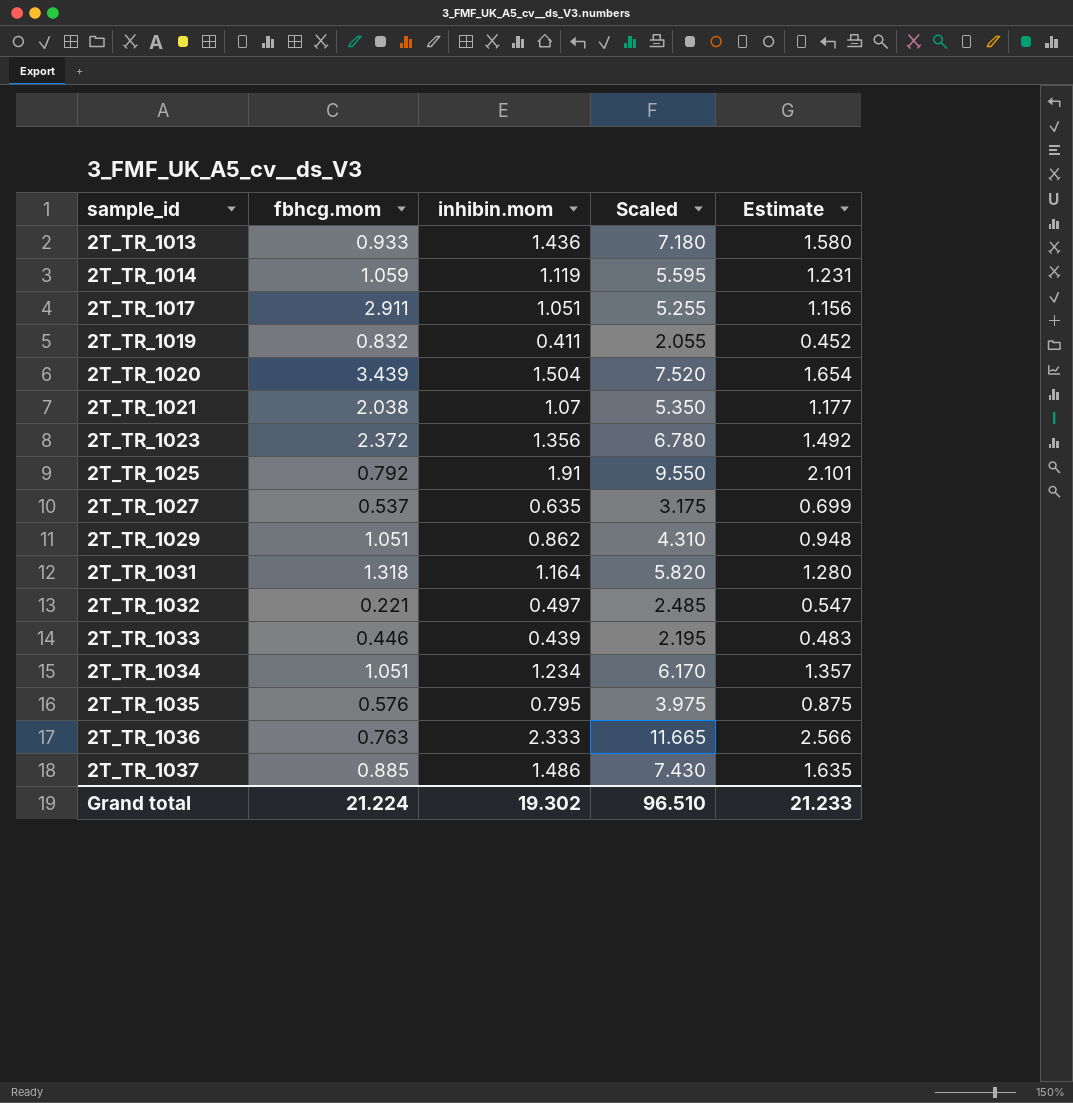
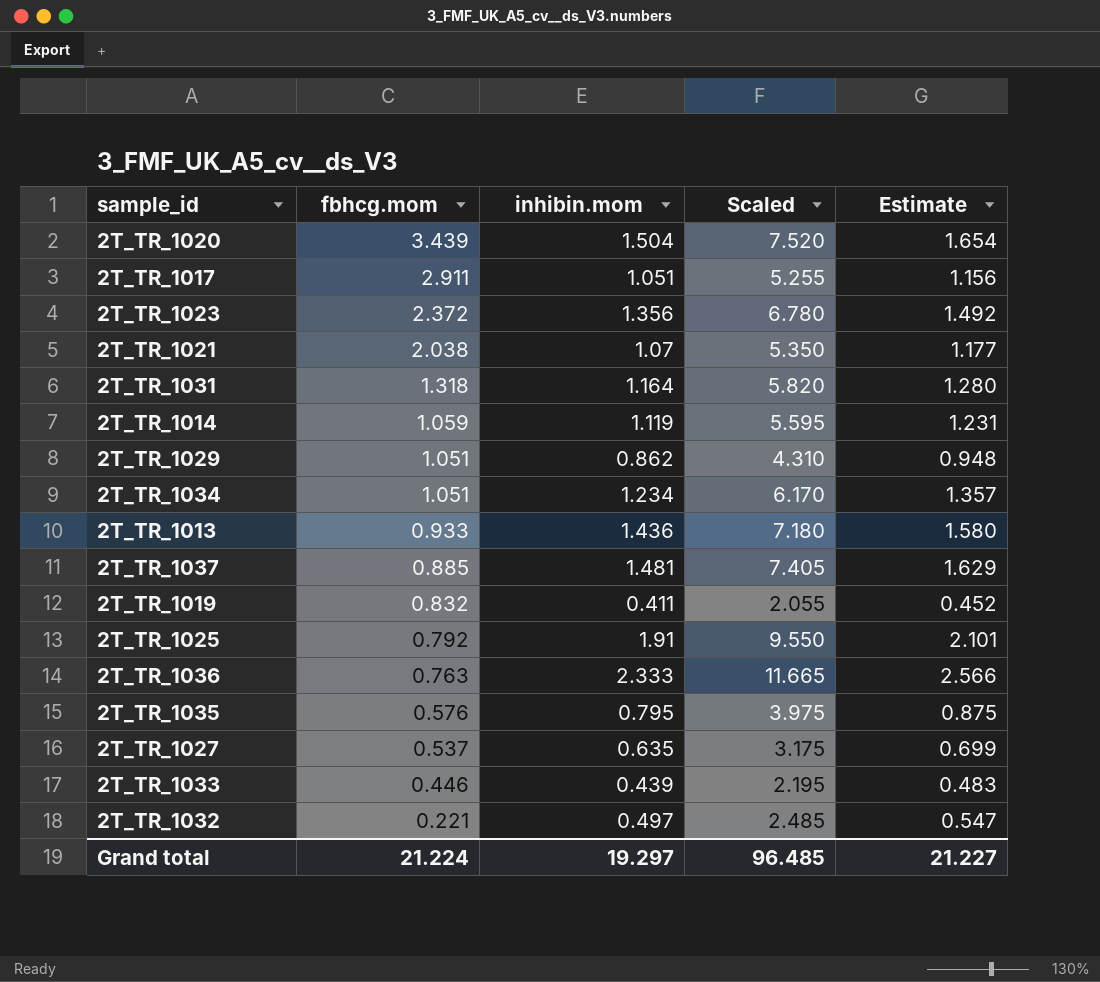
row order: sample_id ascending -> fbhcg.mom descending
2T_TR_1037 | inhibin.mom: 1.486 -> 1.481
2T_TR_1037 | Scaled: 7.430 -> 7.405
2T_TR_1037 | Estimate: 1.635 -> 1.629
Grand total | inhibin.mom: 19.302 -> 19.297
Grand total | Scaled: 96.510 -> 96.485
Grand total | Estimate: 21.233 -> 21.227

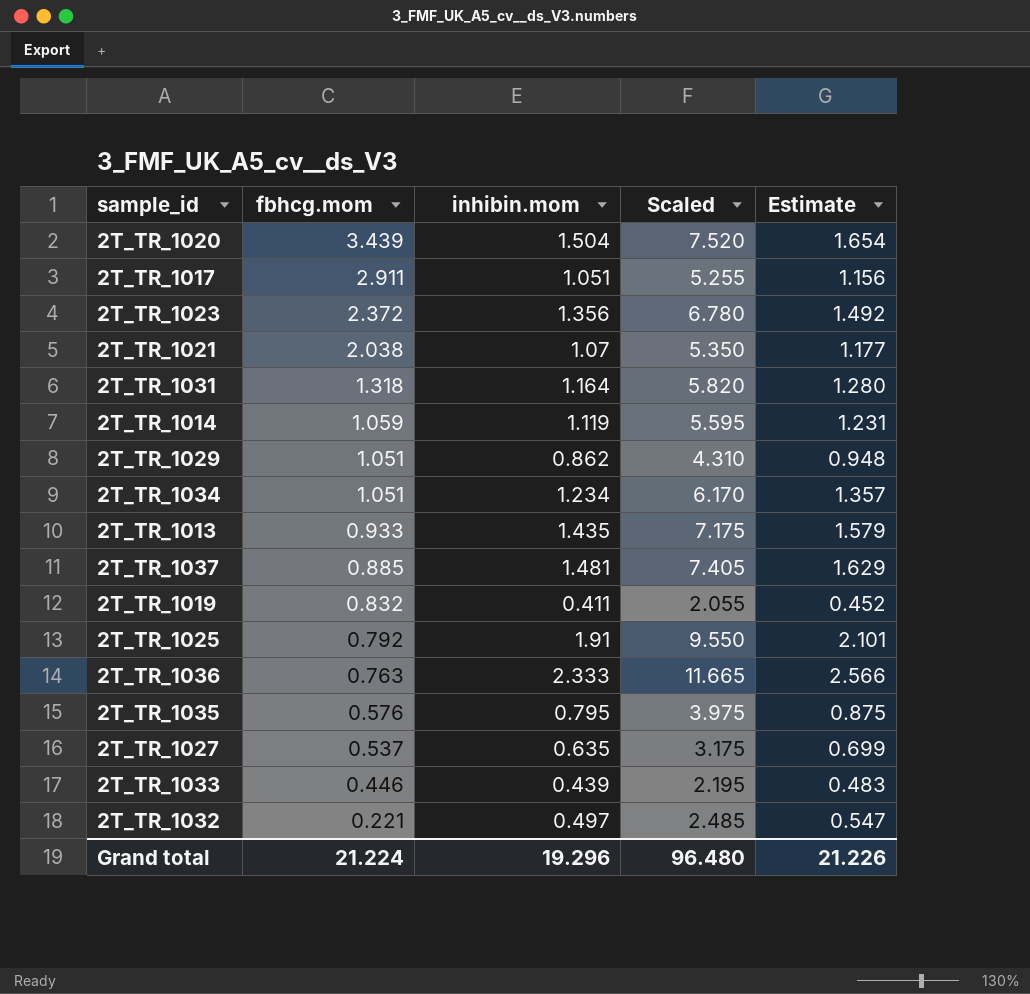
2T_TR_1013 | inhibin.mom: 1.436 -> 1.435
2T_TR_1013 | Scaled: 7.180 -> 7.175
2T_TR_1013 | Estimate: 1.580 -> 1.579
Grand total | inhibin.mom: 19.297 -> 19.296
Grand total | Scaled: 96.485 -> 96.480
Grand total | Estimate: 21.227 -> 21.226

